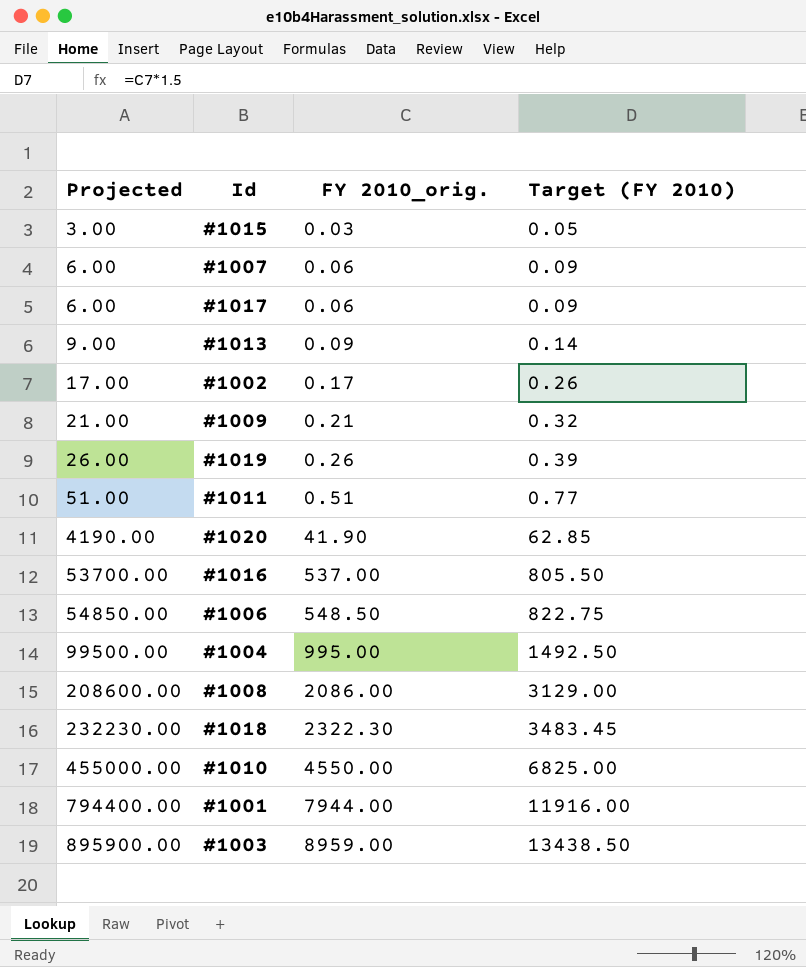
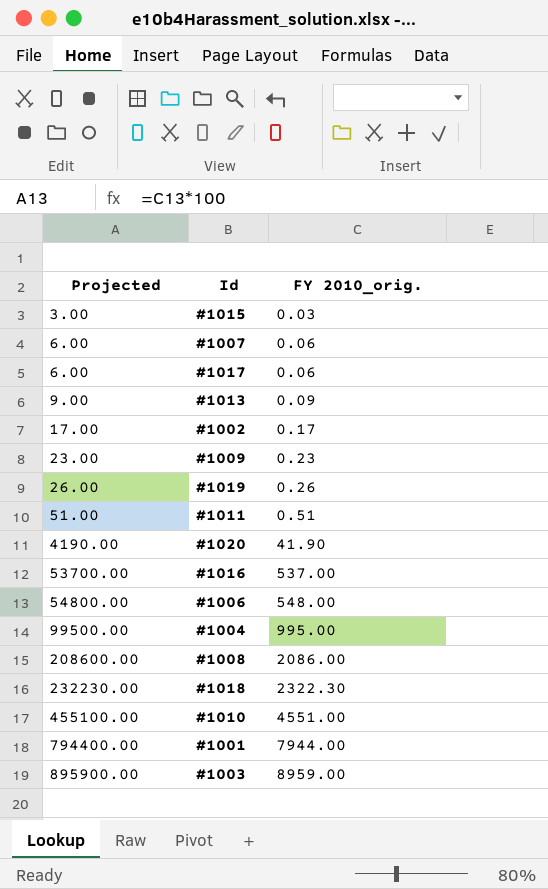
column Target (FY 2010) | formula: [FY 2010_orig.] * 1.5 -> none
#1009 | Projected: 21.00 -> 23.00
#1009 | FY 2010_orig.: 0.21 -> 0.23
#1006 | Projected: 54850.00 -> 54800.00
#1006 | FY 2010_orig.: 548.50 -> 548.00
#1010 | Projected: 455000.00 -> 455100.00
#1010 | FY 2010_orig.: 4550.00 -> 4551.00

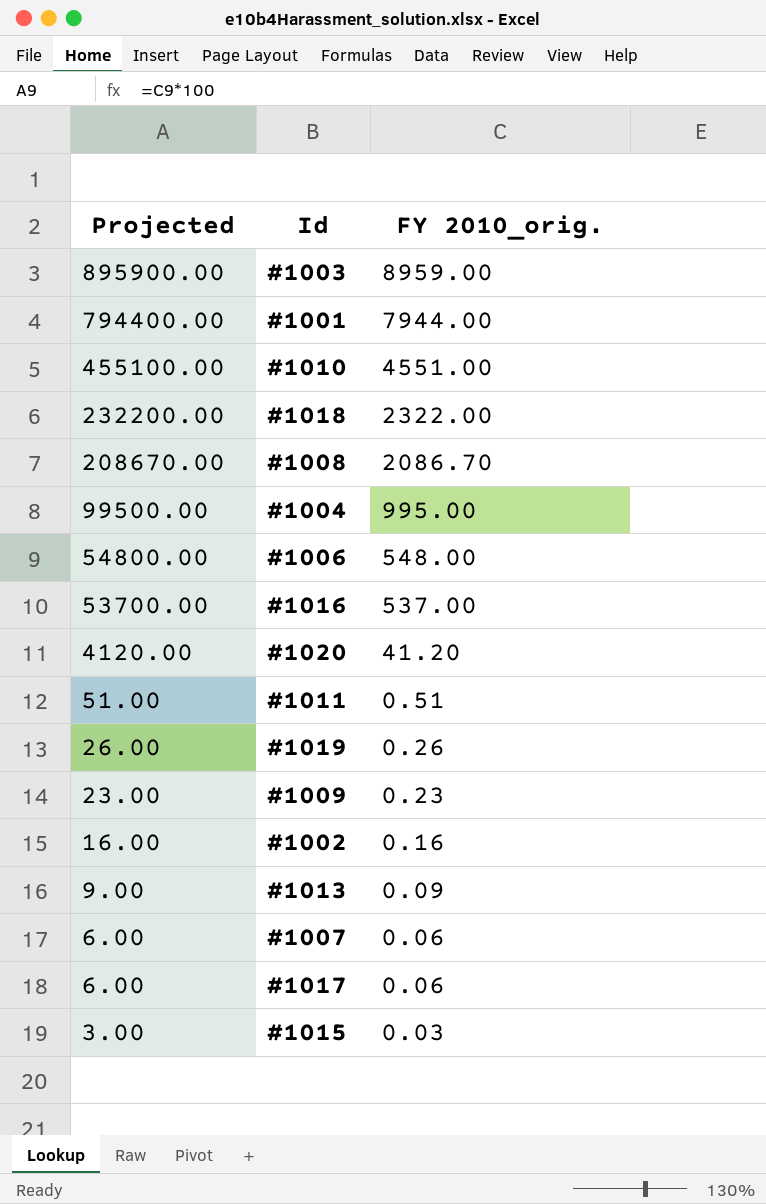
row order: Projected ascending -> Projected descending
#1018 | Projected: 232230.00 -> 232200.00
#1018 | FY 2010_orig.: 2322.30 -> 2322.00
#1008 | Projected: 208600.00 -> 208670.00
#1008 | FY 2010_orig.: 2086.00 -> 2086.70
#1020 | Projected: 4190.00 -> 4120.00
#1020 | FY 2010_orig.: 41.90 -> 41.20
#1002 | Projected: 17.00 -> 16.00
#1002 | FY 2010_orig.: 0.17 -> 0.16

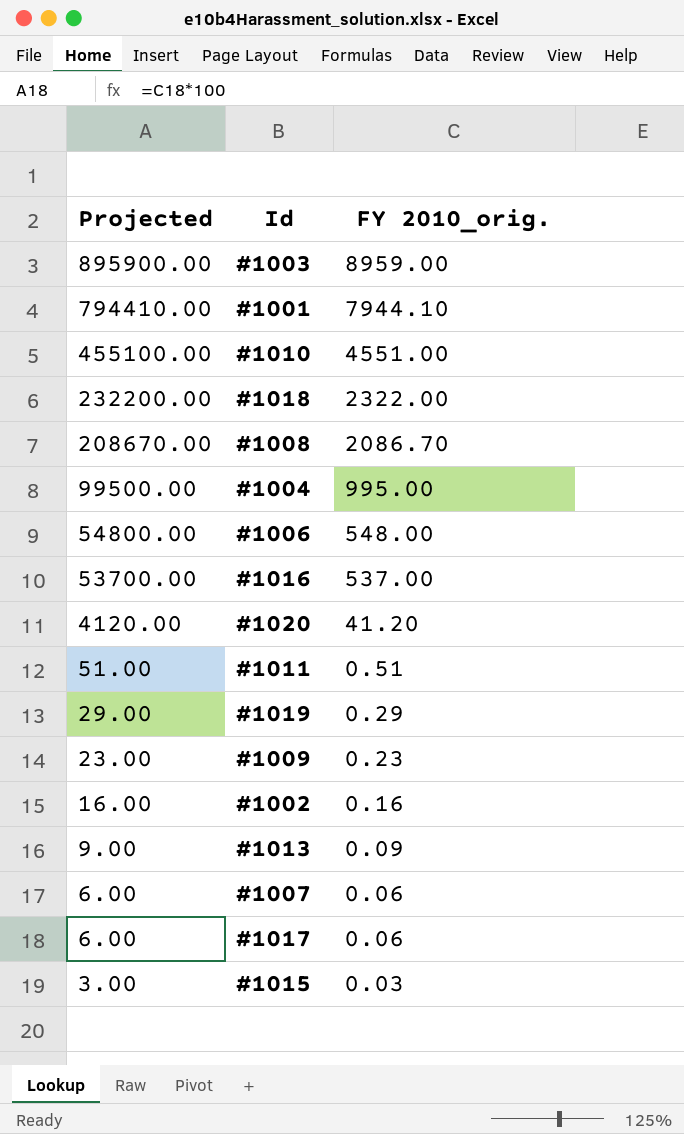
#1001 | Projected: 794400.00 -> 794410.00
#1001 | FY 2010_orig.: 7944.00 -> 7944.10
#1019 | Projected: 26.00 -> 29.00
#1019 | FY 2010_orig.: 0.26 -> 0.29

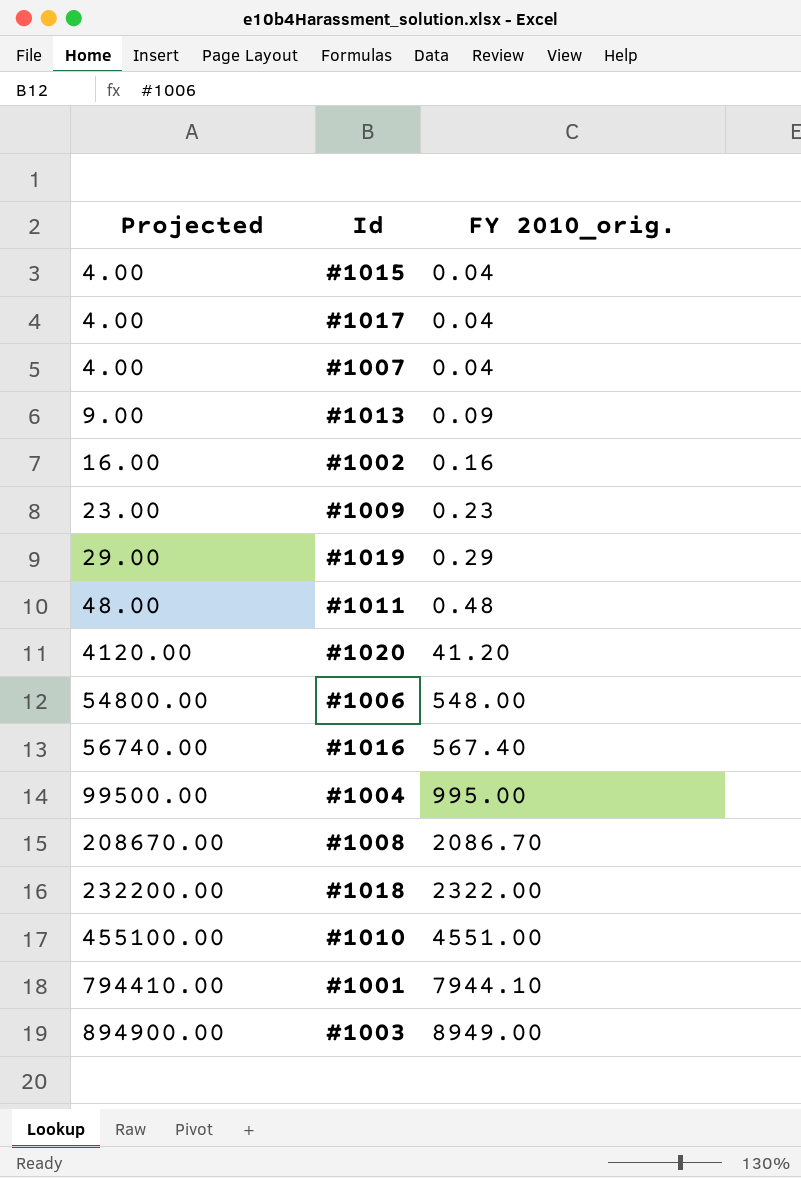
row order: Projected descending -> Projected ascending
#1015 | Projected: 3.00 -> 4.00
#1015 | FY 2010_orig.: 0.03 -> 0.04
#1017 | Projected: 6.00 -> 4.00
#1017 | FY 2010_orig.: 0.06 -> 0.04
#1007 | Projected: 6.00 -> 4.00
#1007 | FY 2010_orig.: 0.06 -> 0.04
#1011 | Projected: 51.00 -> 48.00
#1011 | FY 2010_orig.: 0.51 -> 0.48
#1016 | Projected: 53700.00 -> 56740.00
#1016 | FY 2010_orig.: 537.00 -> 567.40
#1003 | Projected: 895900.00 -> 894900.00
#1003 | FY 2010_orig.: 8959.00 -> 8949.00

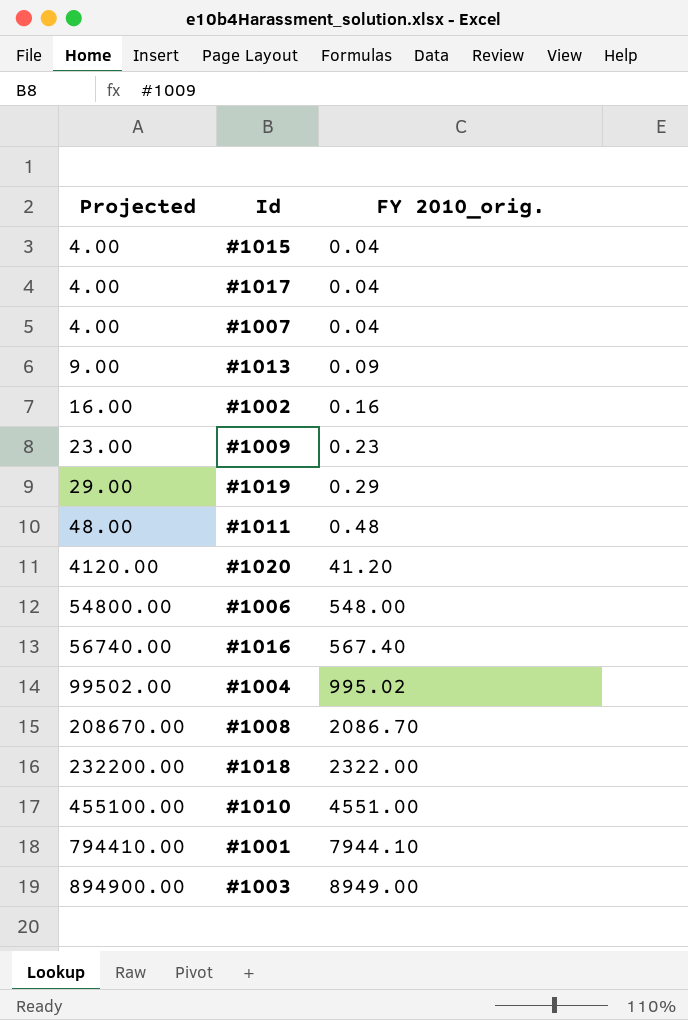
#1004 | Projected: 99500.00 -> 99502.00
#1004 | FY 2010_orig.: 995.00 -> 995.02

